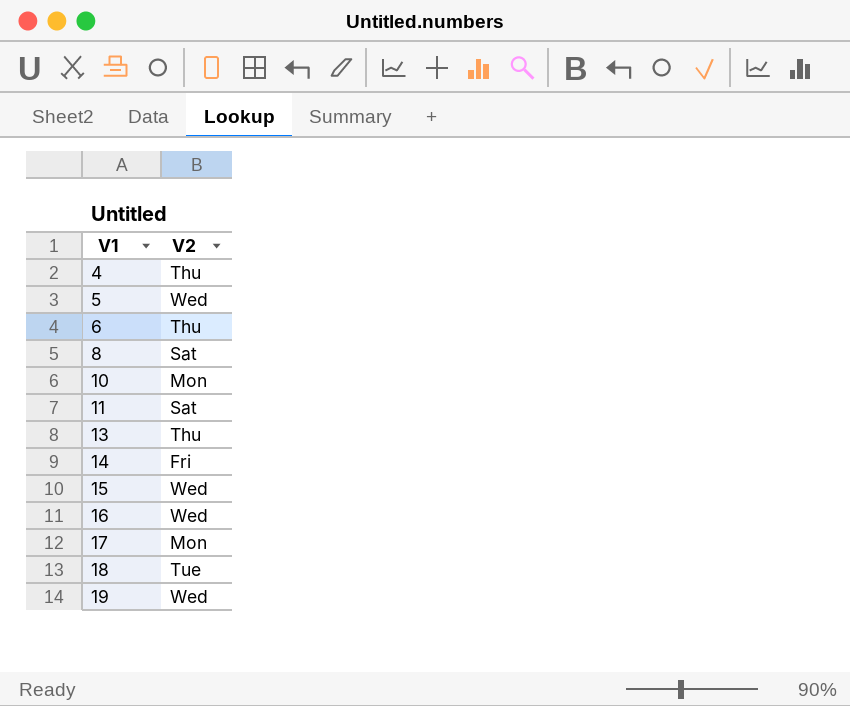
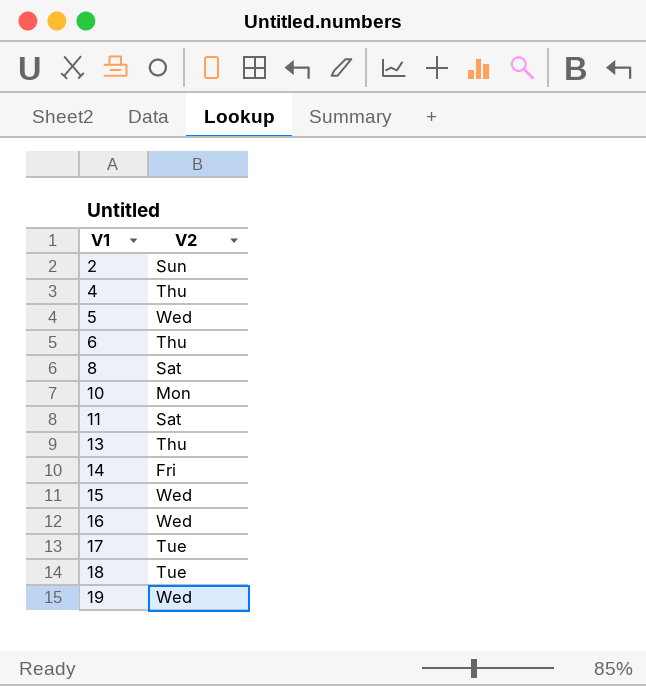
row 2: none -> Sun
17 | V2: Mon -> Tue

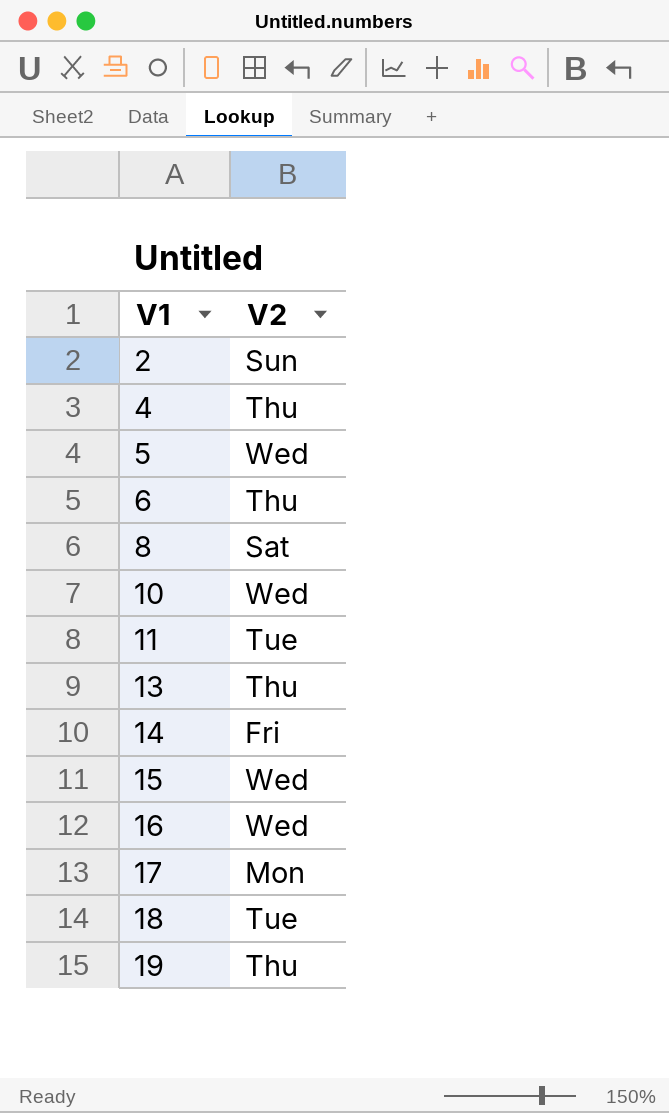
10 | V2: Mon -> Wed
11 | V2: Sat -> Tue
17 | V2: Tue -> Mon
19 | V2: Wed -> Thu

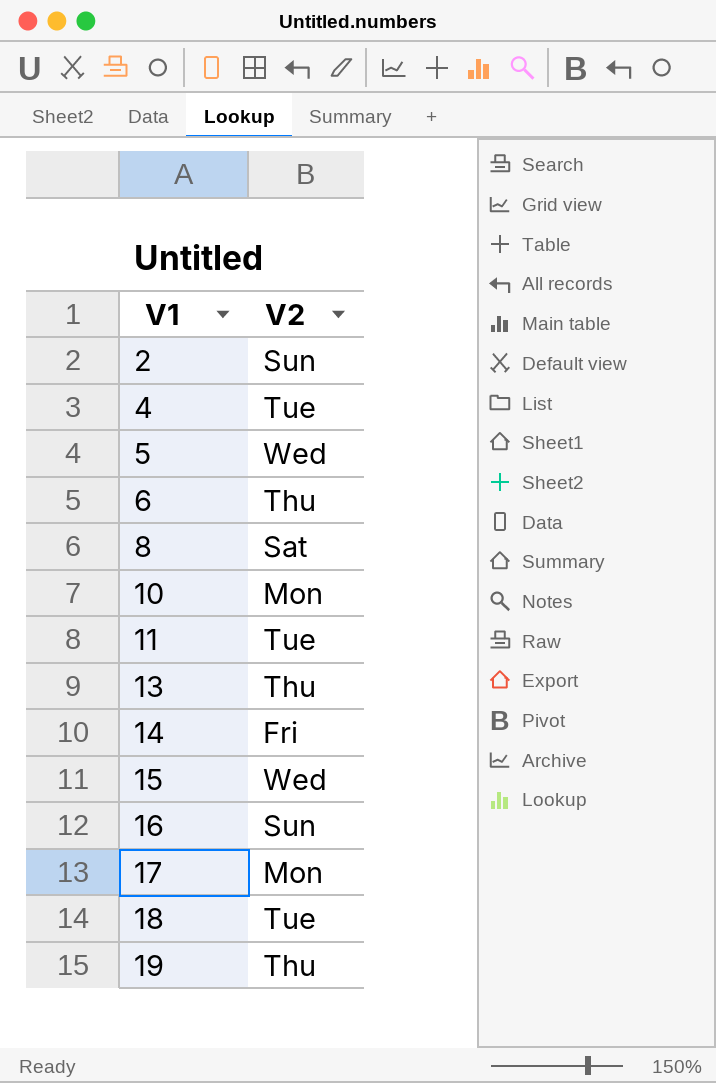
4 | V2: Thu -> Tue
10 | V2: Wed -> Mon
16 | V2: Wed -> Sun

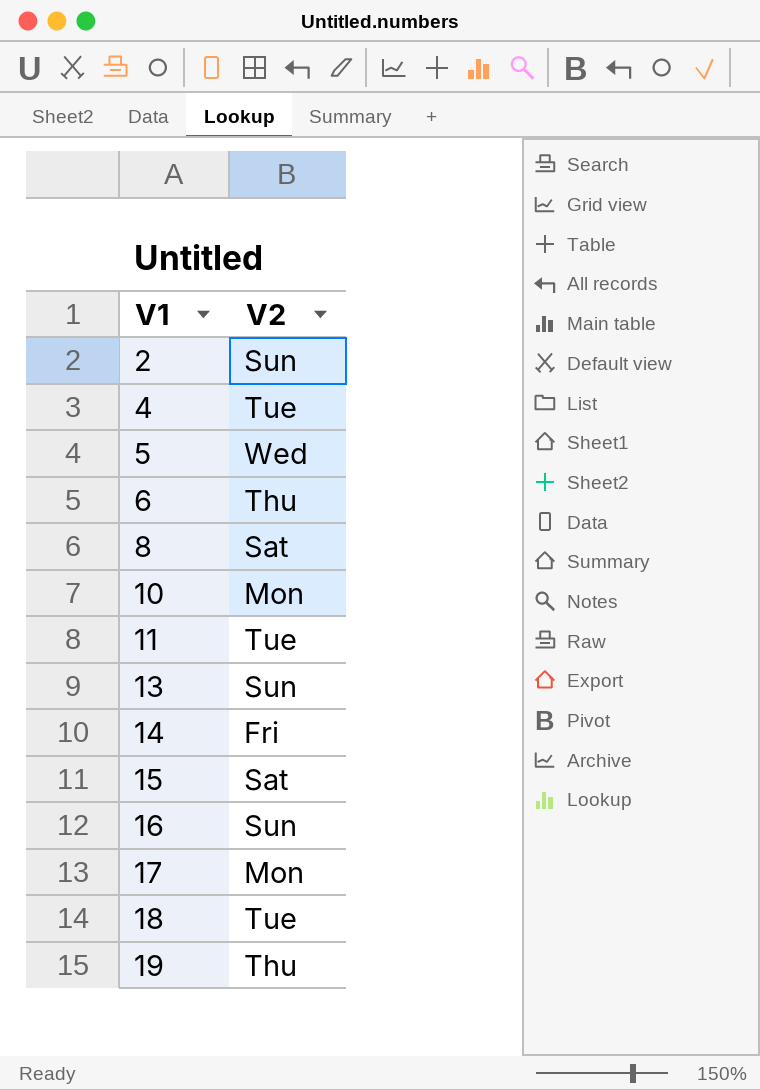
13 | V2: Thu -> Sun
15 | V2: Wed -> Sat

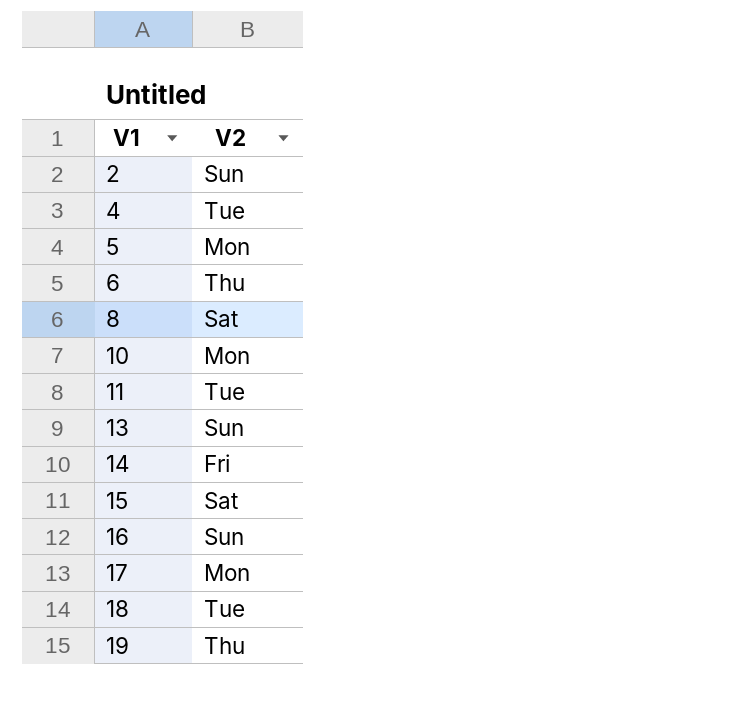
5 | V2: Wed -> Mon

